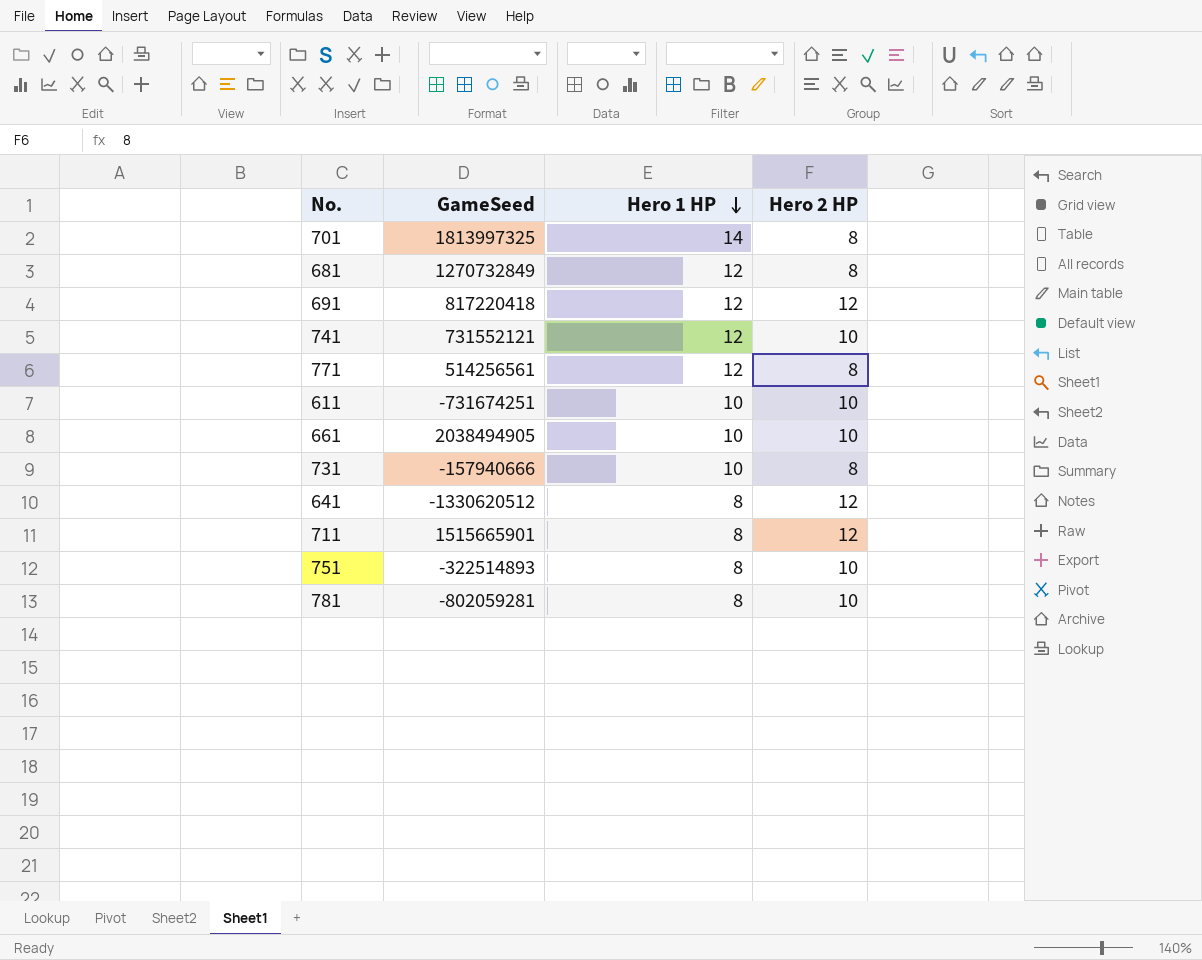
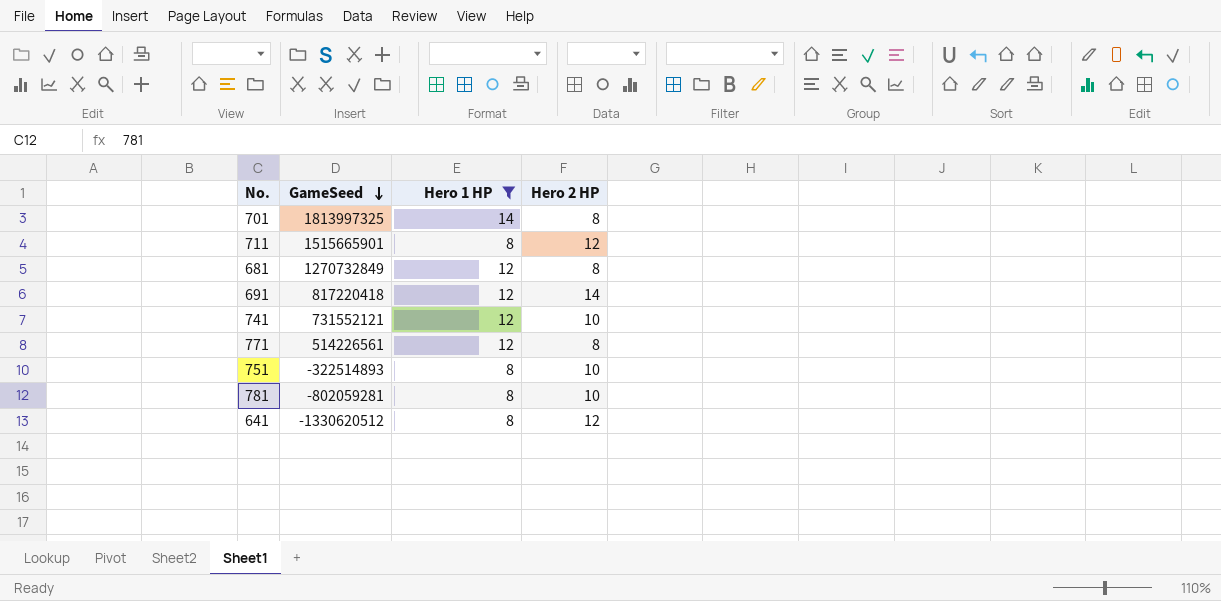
filter: none -> Hero 1 HP != 10
row order: Hero 1 HP descending -> GameSeed descending
691 | Hero 2 HP: 12 -> 14
771 | GameSeed: 514256561 -> 514226561

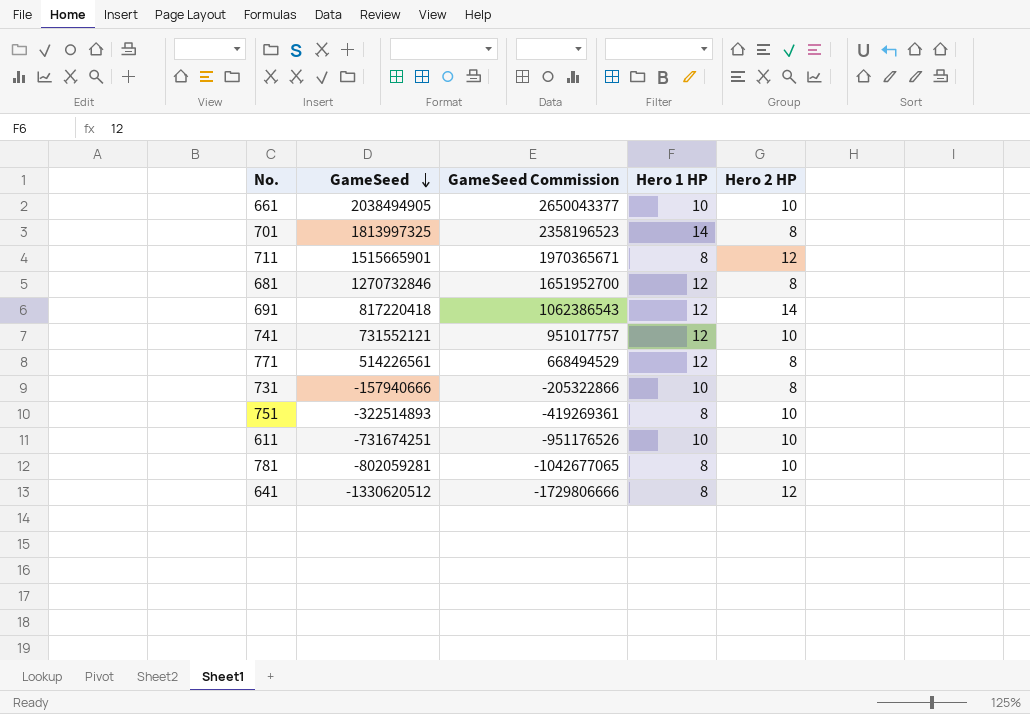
filter: Hero 1 HP != 10 -> none
column GameSeed Commission | formula: none -> [GameSeed] * 1.3
681 | GameSeed: 1270732849 -> 1270732846

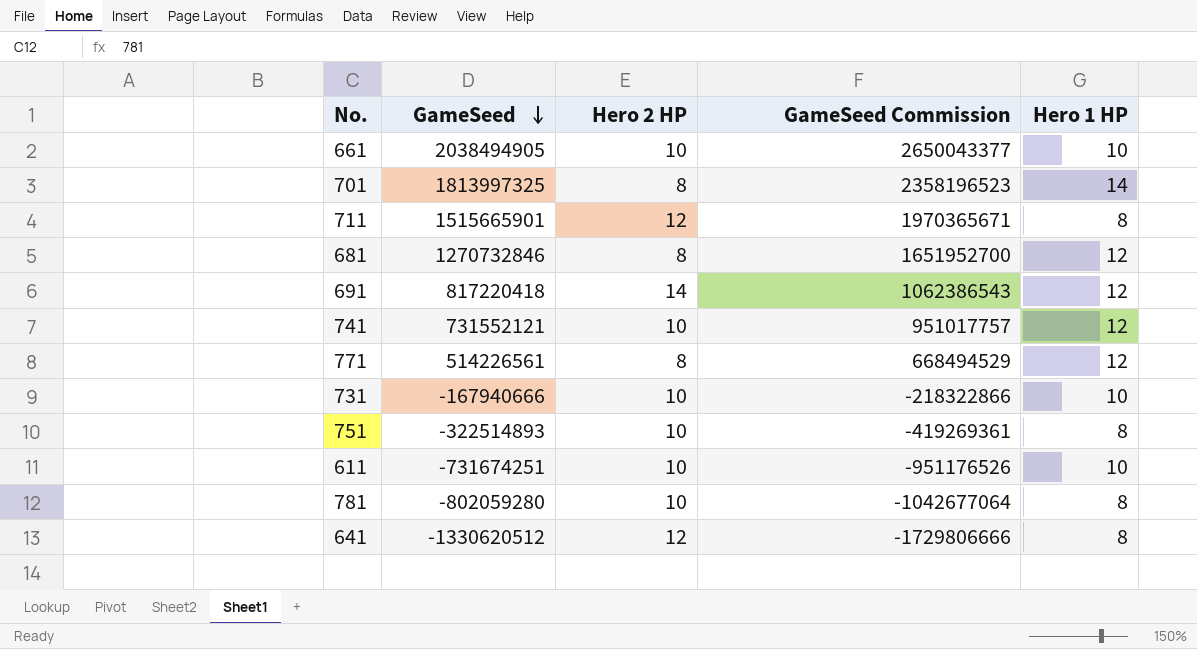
column Hero 2 HP | position: 5 -> 3
731 | GameSeed: -157940666 -> -167940666
731 | Hero 2 HP: 8 -> 10
731 | GameSeed Commission: -205322866 -> -218322866
781 | GameSeed: -802059281 -> -802059280
781 | GameSeed Commission: -1042677065 -> -1042677064

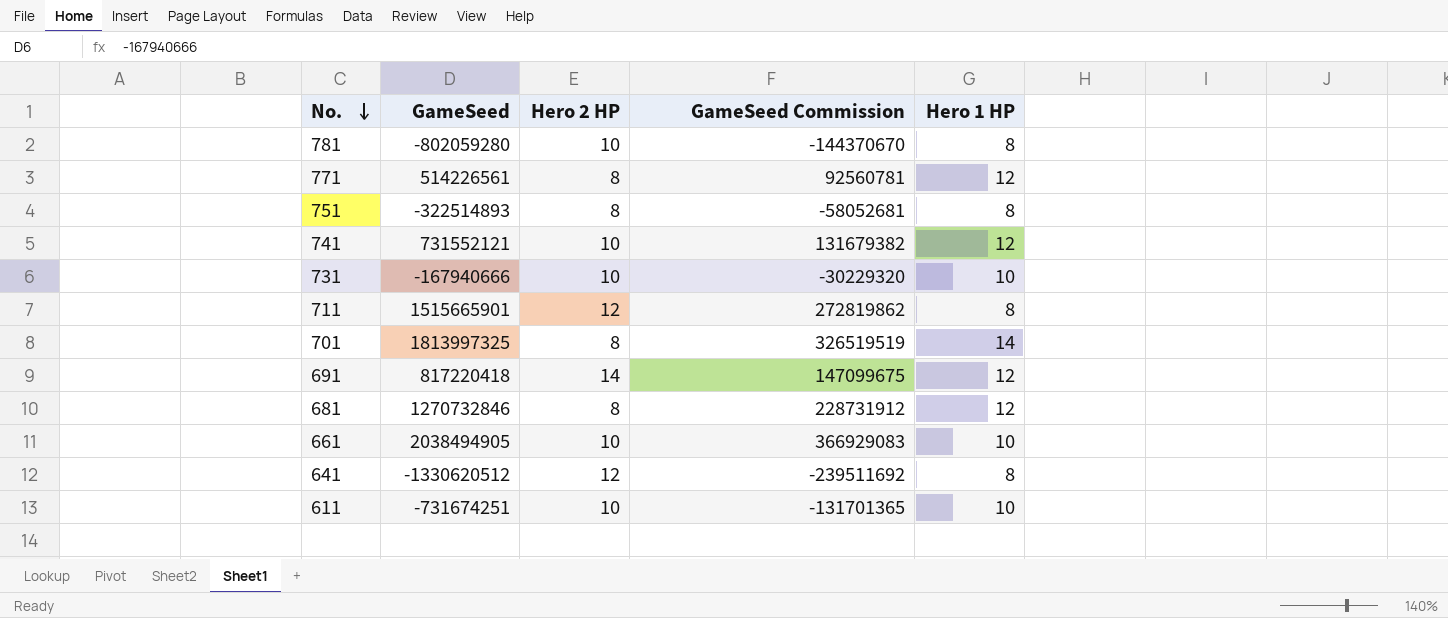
row order: GameSeed descending -> No. descending
column GameSeed Commission | formula: [GameSeed] * 1.3 -> [GameSeed] * 0.18
751 | Hero 2 HP: 10 -> 8

